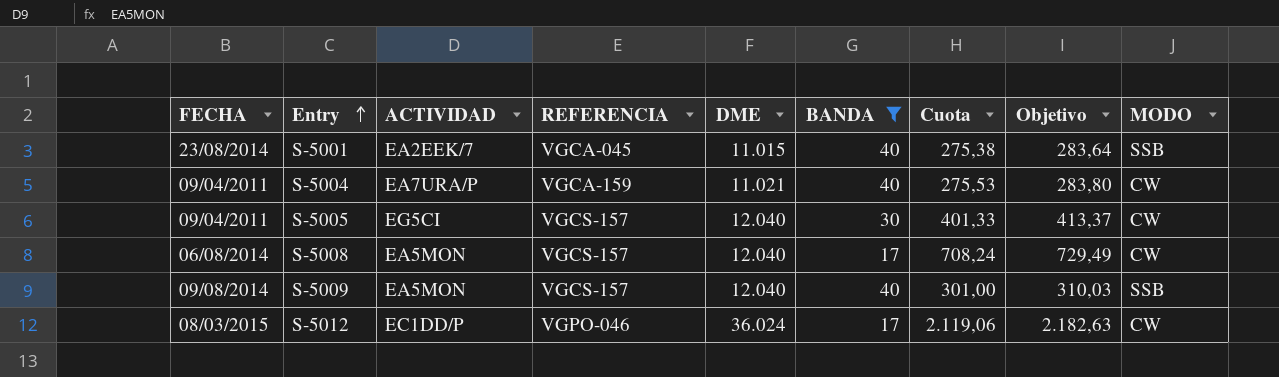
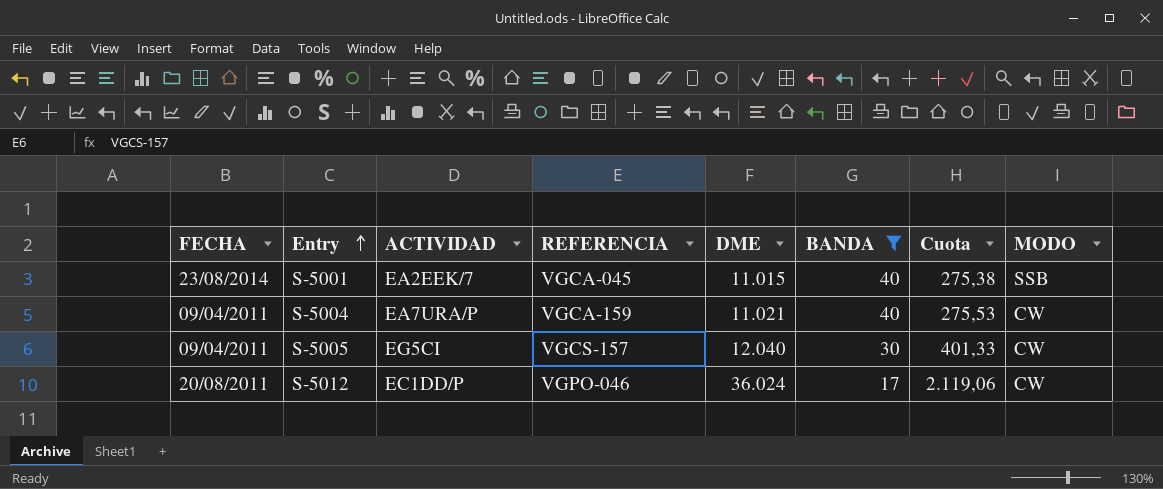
column Objetivo | formula: [Cuota] * 1,03 -> none
row S-5008: 06/08/2014 | EA5MON | VGCS-157 | 12.040 | 17 | 708,24 | 729,49 | CW -> none
row S-5009: 09/08/2014 | EA5MON | VGCS-157 | 12.040 | 40 | 301,00 | 310,03 | SSB -> none
S-5012 | FECHA: 08/03/2015 -> 20/08/2011

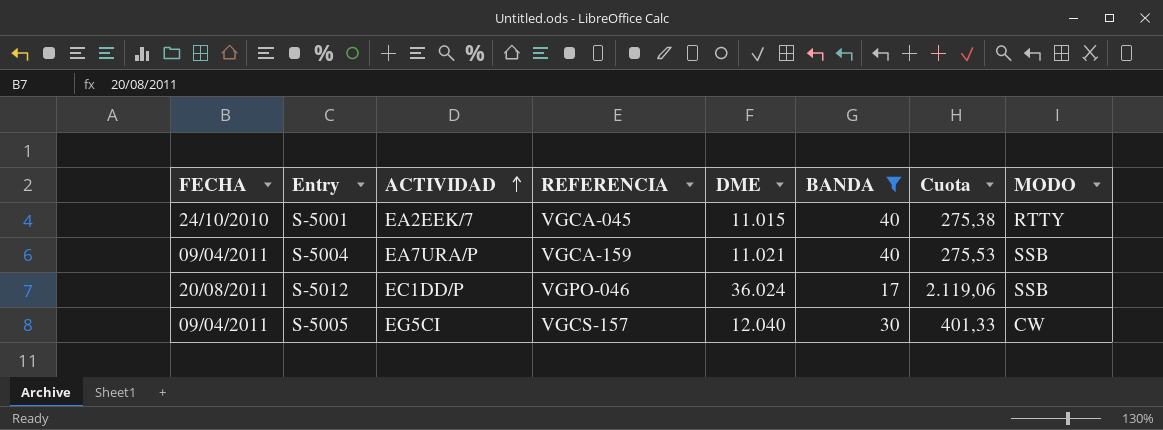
row order: Entry ascending -> ACTIVIDAD ascending
S-5001 | FECHA: 23/08/2014 -> 24/10/2010
S-5001 | MODO: SSB -> RTTY
S-5004 | MODO: CW -> SSB
S-5012 | MODO: CW -> SSB

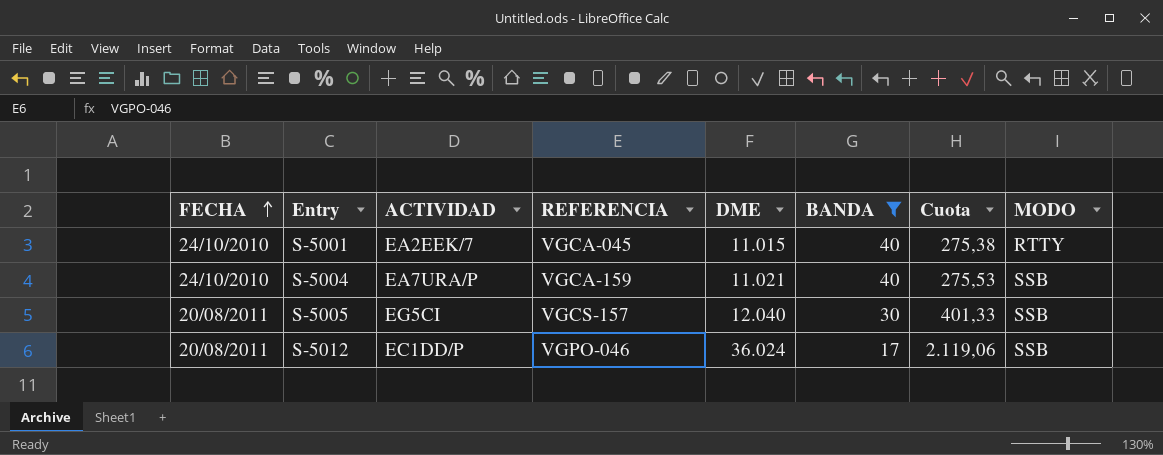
row order: ACTIVIDAD ascending -> FECHA ascending
S-5004 | FECHA: 09/04/2011 -> 24/10/2010
S-5005 | FECHA: 09/04/2011 -> 20/08/2011
S-5005 | MODO: CW -> SSB

